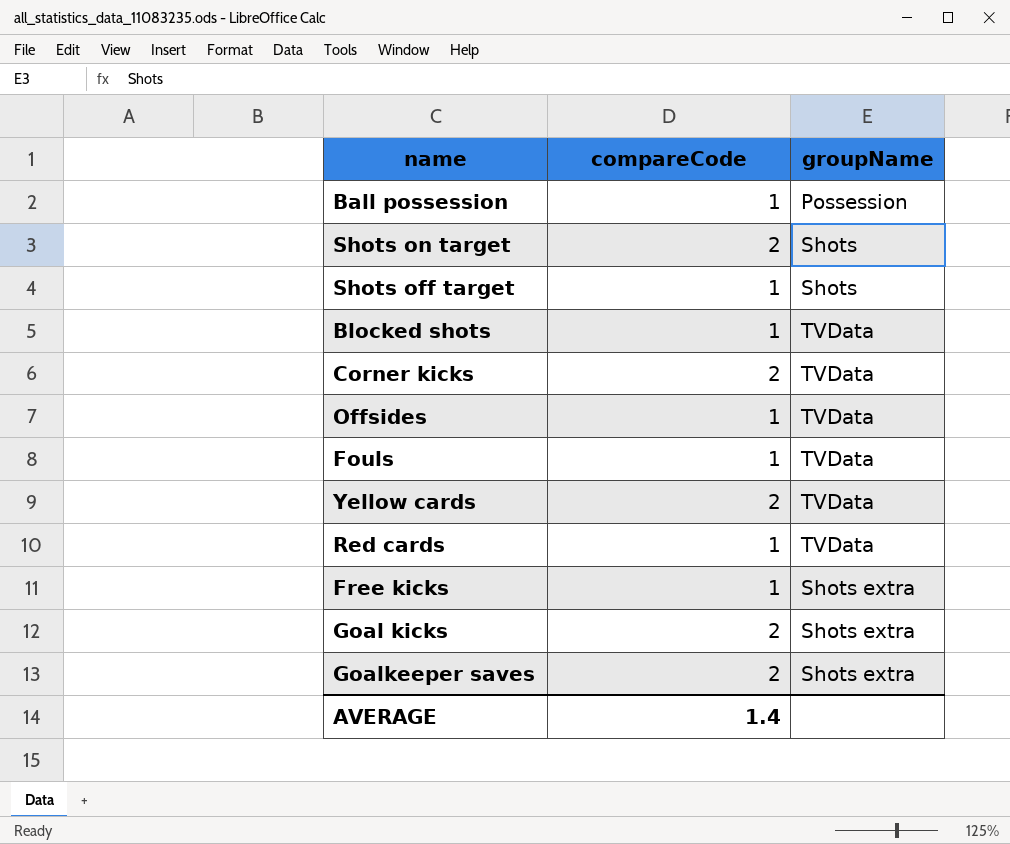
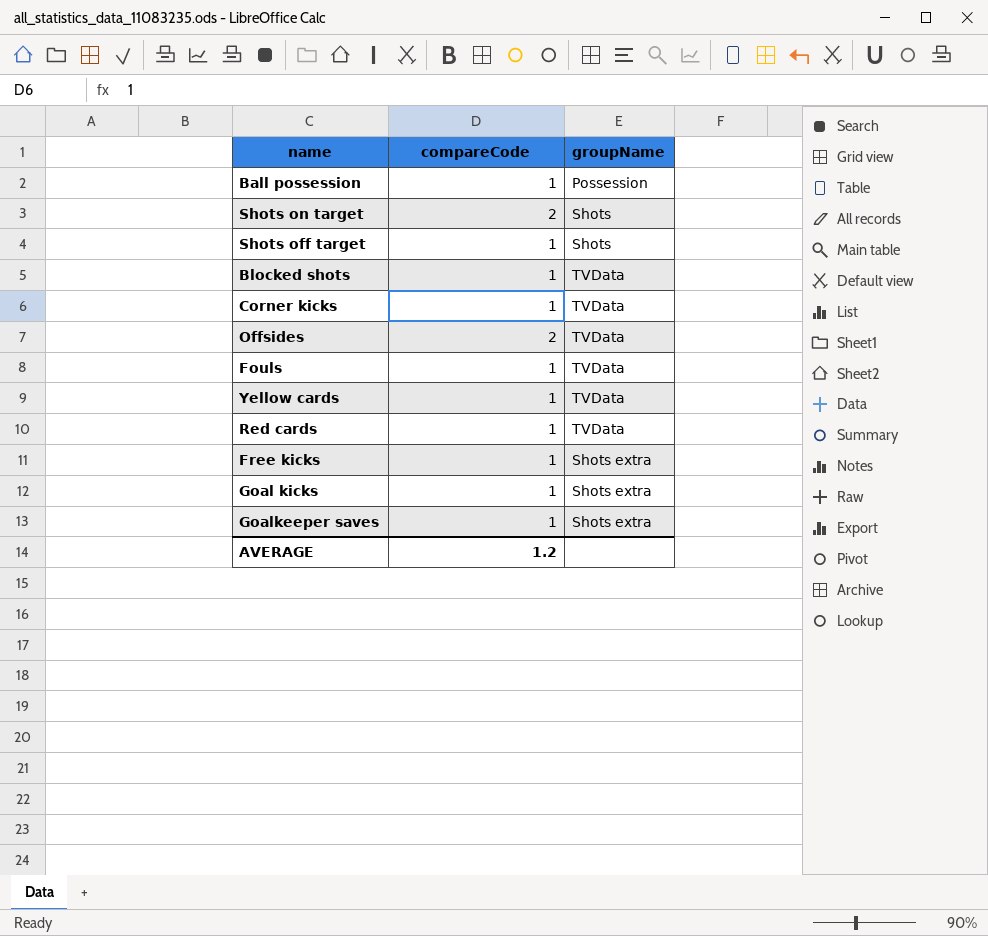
Corner kicks | compareCode: 2 -> 1
Offsides | compareCode: 1 -> 2
Yellow cards | compareCode: 2 -> 1
Goal kicks | compareCode: 2 -> 1
Goalkeeper saves | compareCode: 2 -> 1
AVERAGE | compareCode: 1.4 -> 1.2

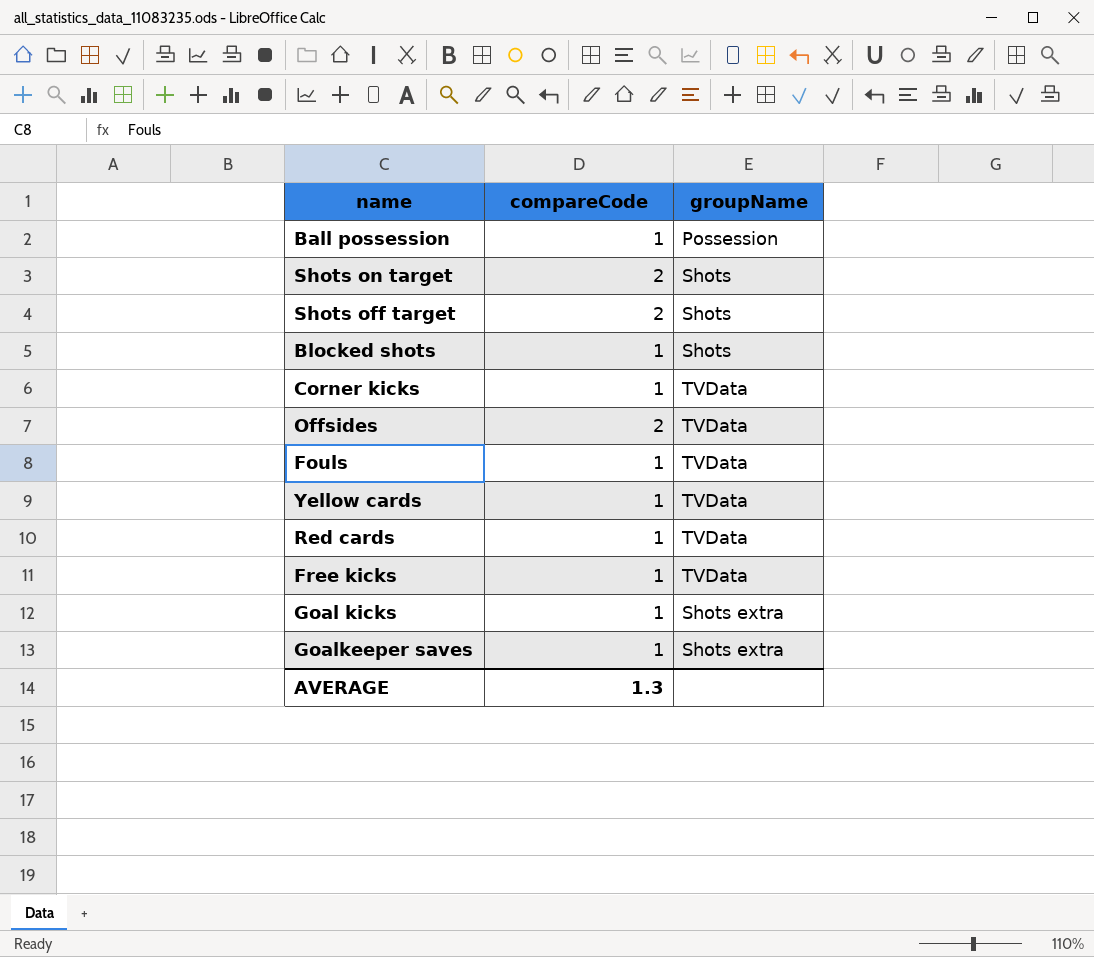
Shots off target | compareCode: 1 -> 2
Blocked shots | groupName: TVData -> Shots
Free kicks | groupName: Shots extra -> TVData
AVERAGE | compareCode: 1.2 -> 1.3

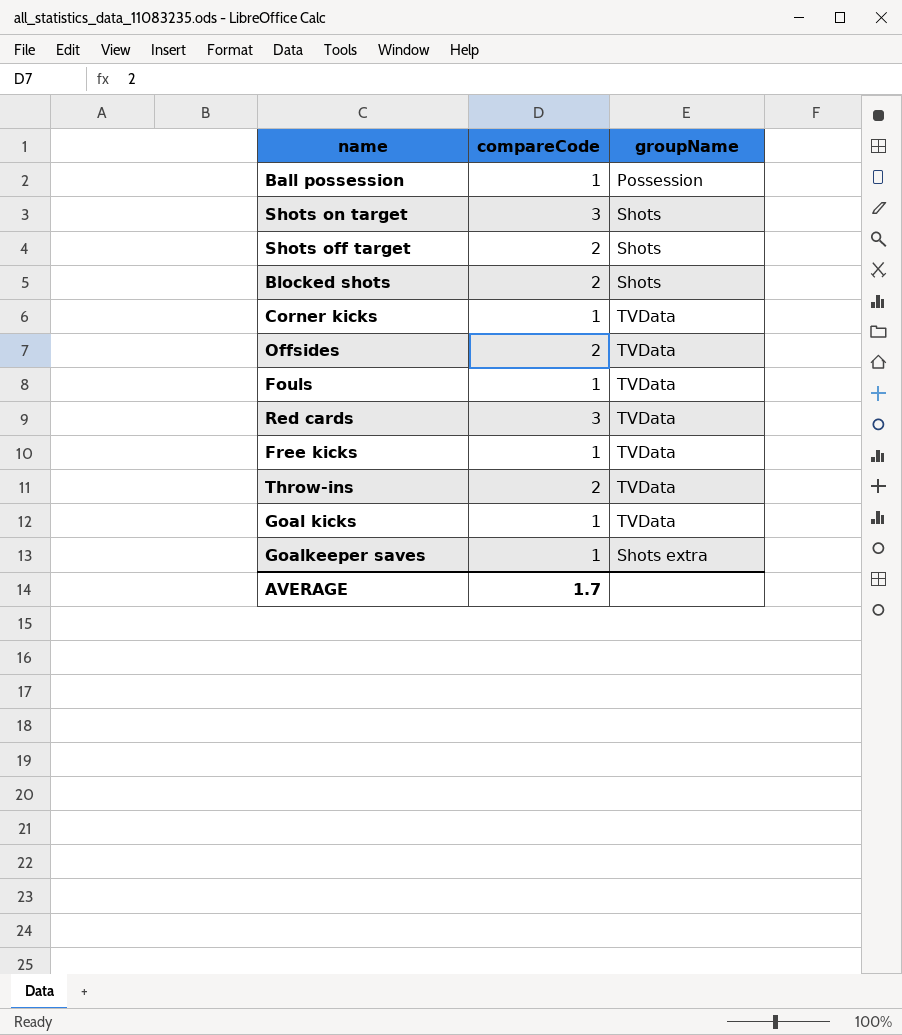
row Yellow cards: 1 | TVData -> none
Shots on target | compareCode: 2 -> 3
Blocked shots | compareCode: 1 -> 2
Red cards | compareCode: 1 -> 3
row Throw-ins: none -> 2 | TVData
Goal kicks | groupName: Shots extra -> TVData
AVERAGE | compareCode: 1.3 -> 1.7

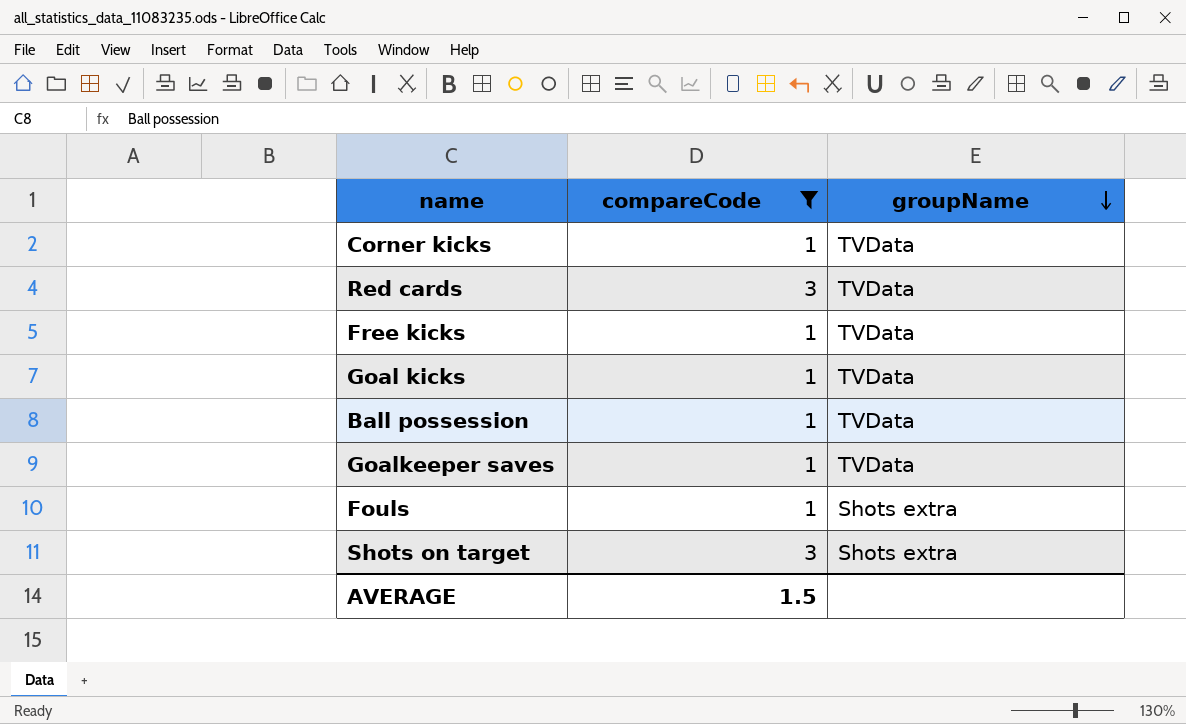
filter: none -> compareCode != 2
row order: none -> groupName descending
Ball possession | groupName: Possession -> TVData
Goalkeeper saves | groupName: Shots extra -> TVData
Fouls | groupName: TVData -> Shots extra
Shots on target | groupName: Shots -> Shots extra
AVERAGE | compareCode: 1.7 -> 1.5

